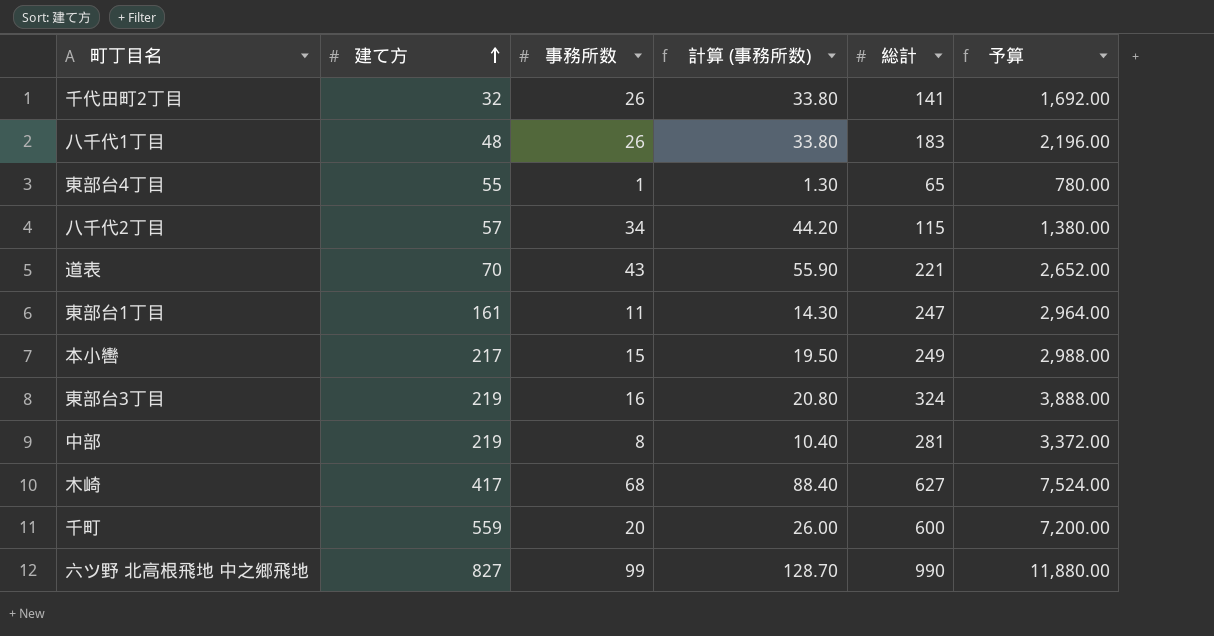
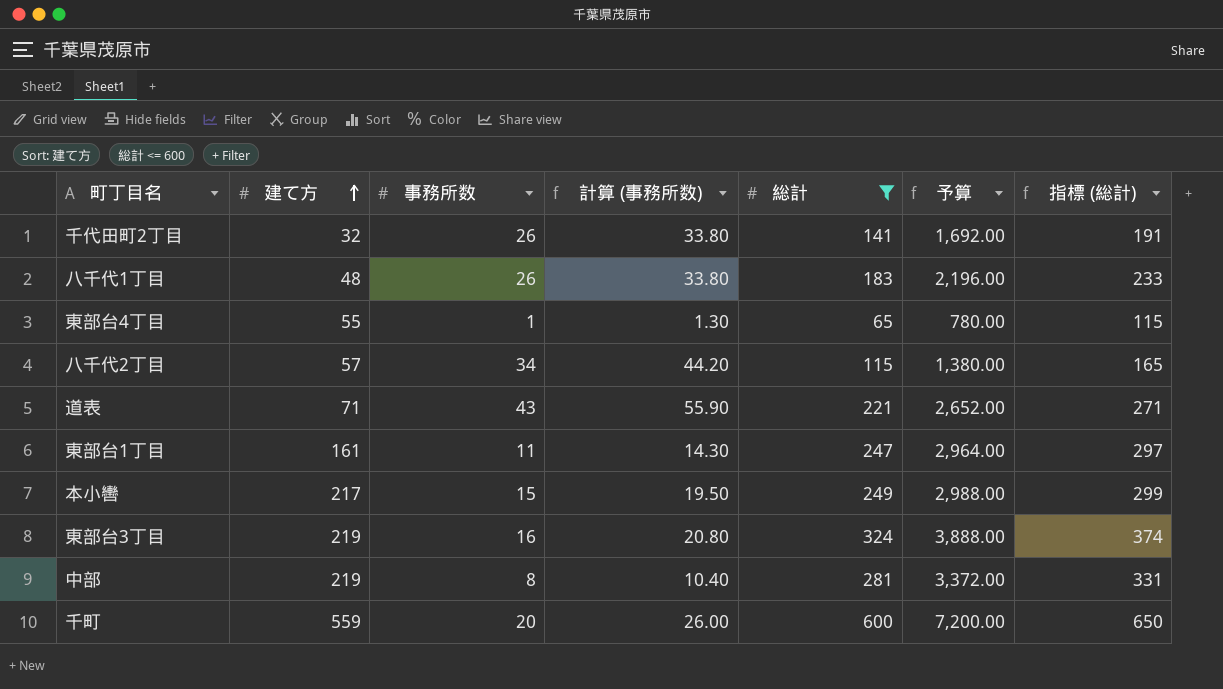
filter: none -> 総計 <= 600
column 指標 (総計) | formula: none -> [総計] + 50
道表 | 建て方: 70 -> 71

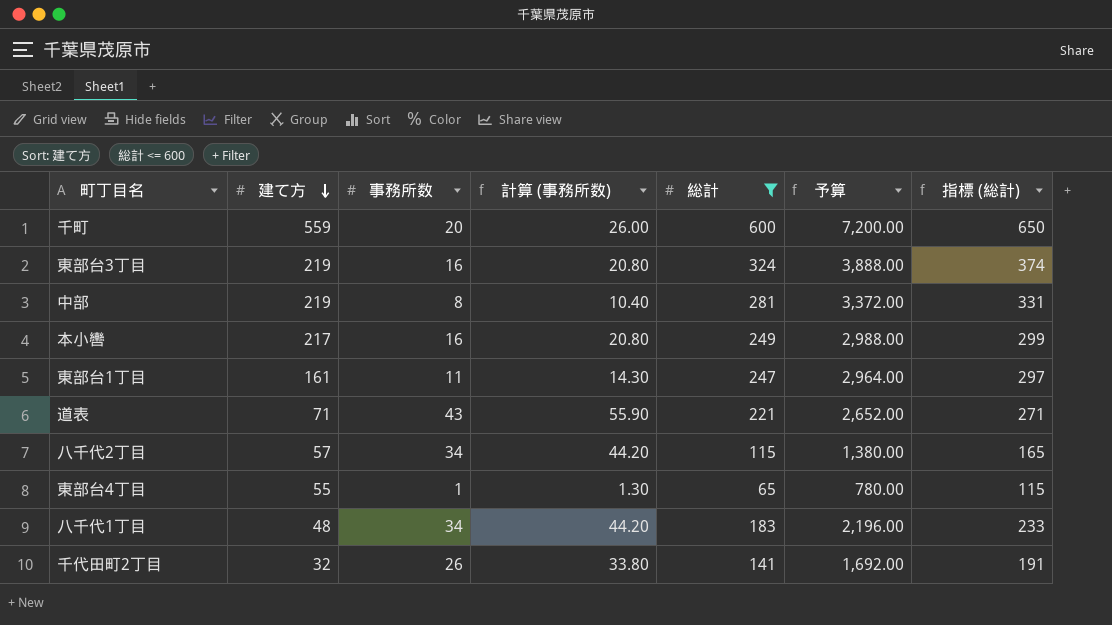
row order: 建て方 ascending -> 建て方 descending
本小轡 | 事務所数: 15 -> 16
本小轡 | 計算 (事務所数): 19.50 -> 20.80
八千代1丁目 | 事務所数: 26 -> 34
八千代1丁目 | 計算 (事務所数): 33.80 -> 44.20

